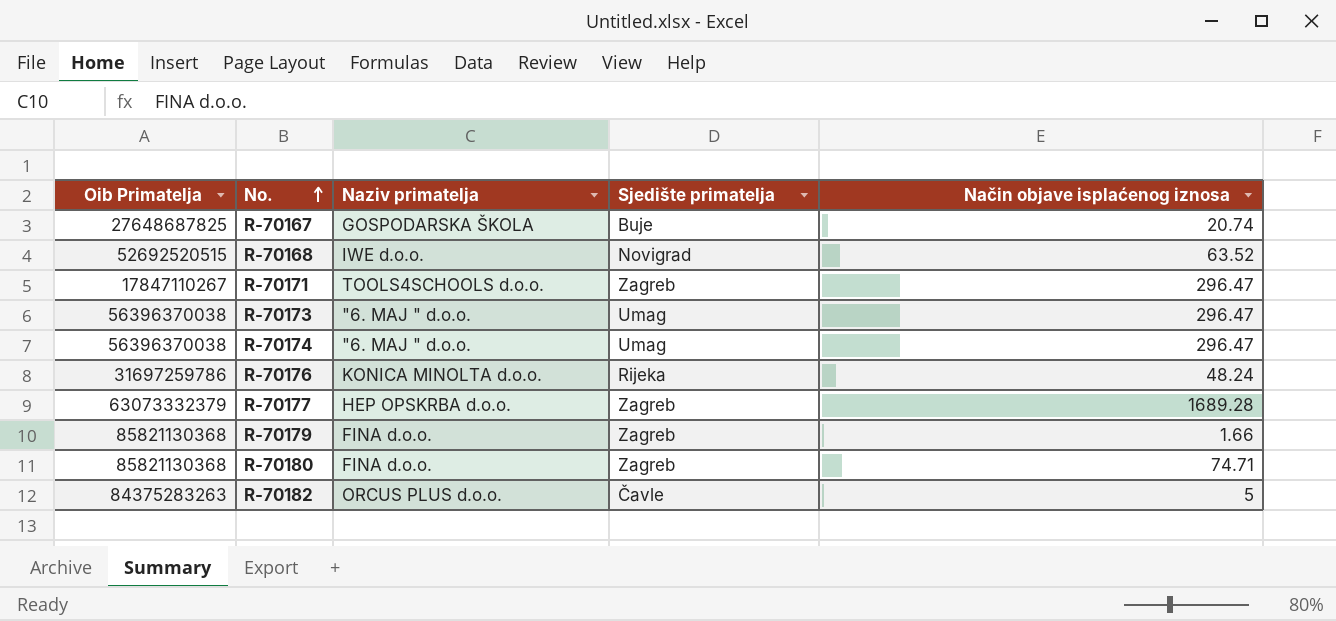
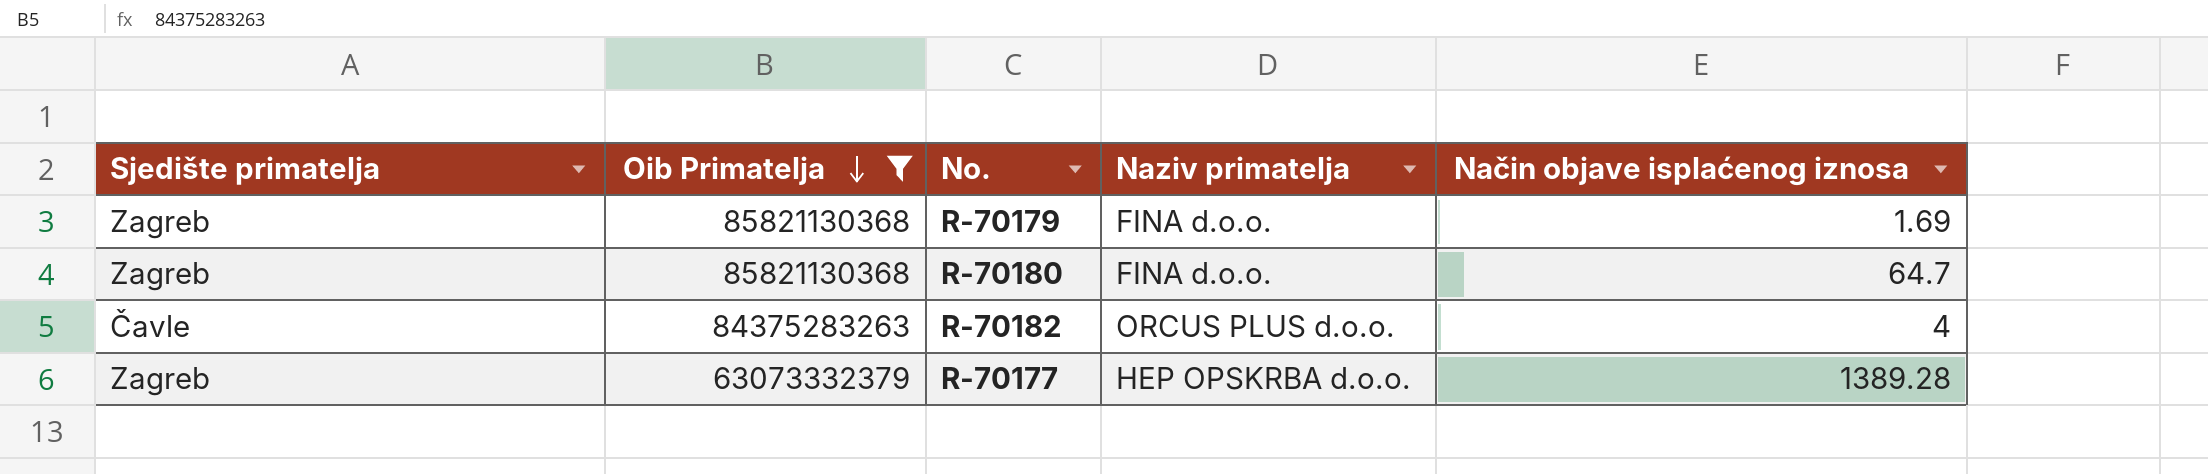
filter: none -> Oib Primatelja >= 63073332379
row order: No. ascending -> Oib Primatelja descending
column Sjedište primatelja | position: 4 -> 1
R-70179 | Način objave isplaćenog iznosa: 1.66 -> 1.69
R-70180 | Način objave isplaćenog iznosa: 74.71 -> 64.7
R-70182 | Način objave isplaćenog iznosa: 5 -> 4
R-70177 | Način objave isplaćenog iznosa: 1689.28 -> 1389.28

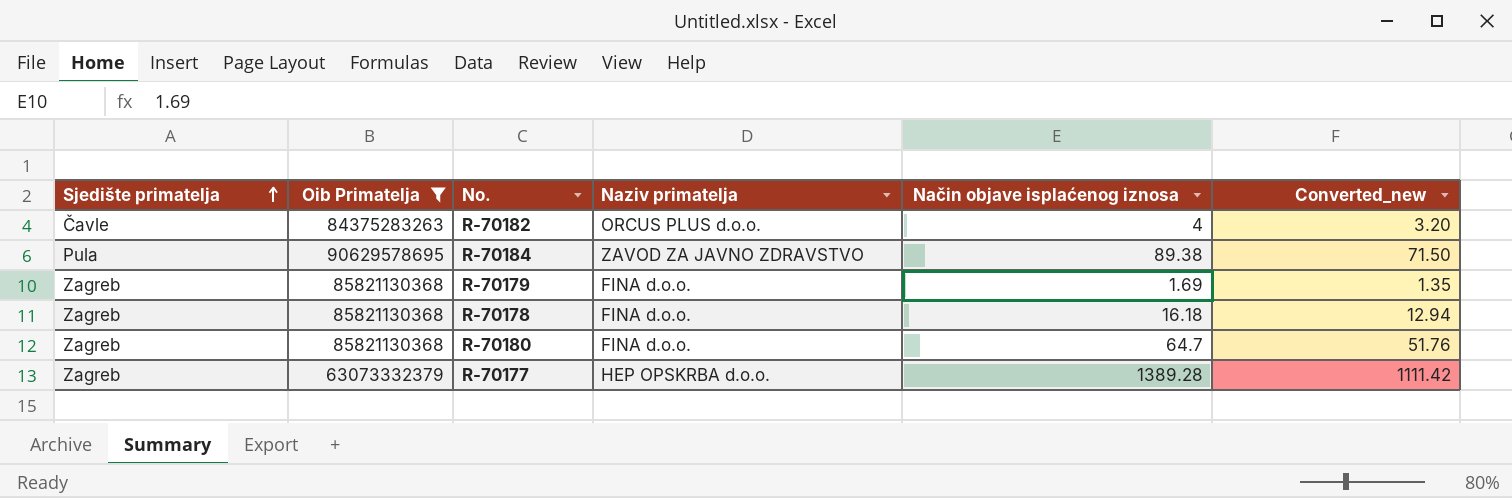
row order: Oib Primatelja descending -> Sjedište primatelja ascending
column Converted_new | formula: none -> [Način objave isplaćenog iznosa] * 0.8
row R-70184: none -> Pula | 90629578695 | ZAVOD ZA JAVNO ZDRAVSTVO | 89.38 | 71.50
row R-70178: none -> Zagreb | 85821130368 | FINA d.o.o. | 16.18 | 12.94

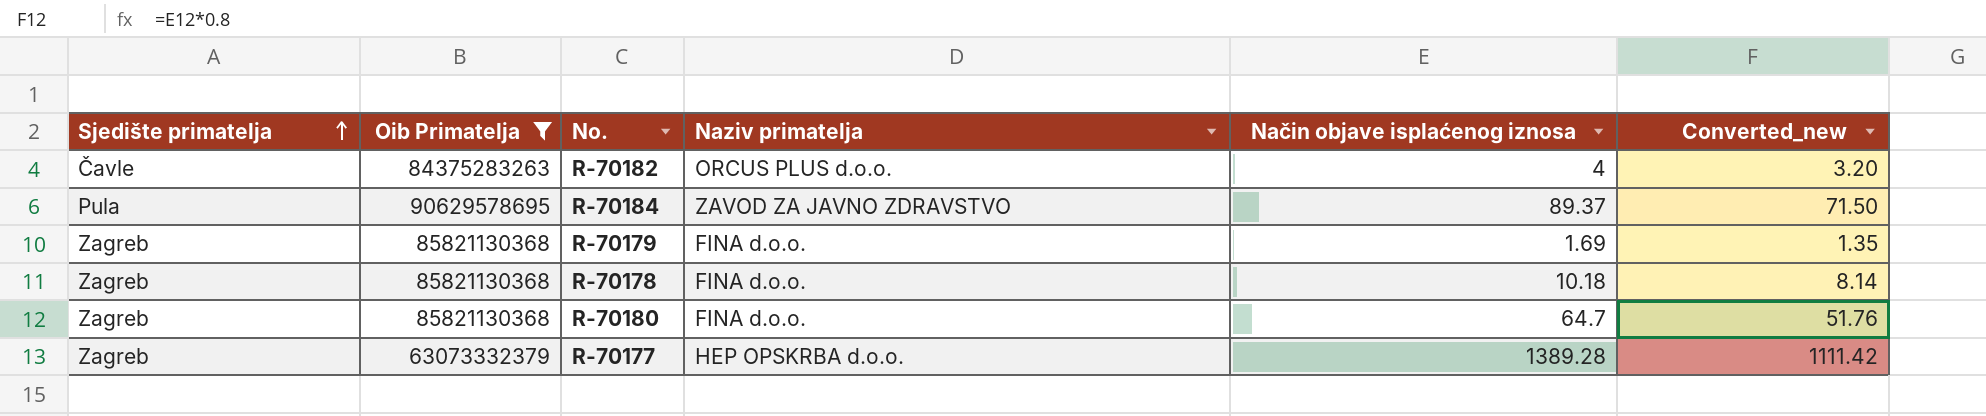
R-70184 | Način objave isplaćenog iznosa: 89.38 -> 89.37
R-70178 | Način objave isplaćenog iznosa: 16.18 -> 10.18
R-70178 | Converted_new: 12.94 -> 8.14

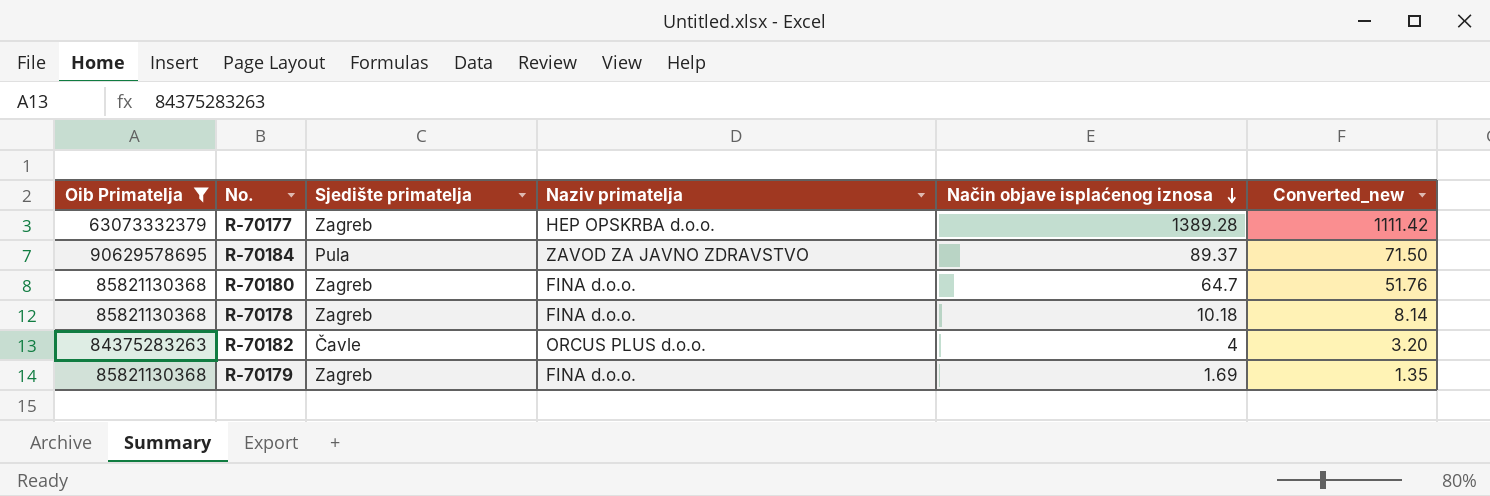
row order: Sjedište primatelja ascending -> Način objave isplaćenog iznosa descending
column Sjedište primatelja | position: 1 -> 3

